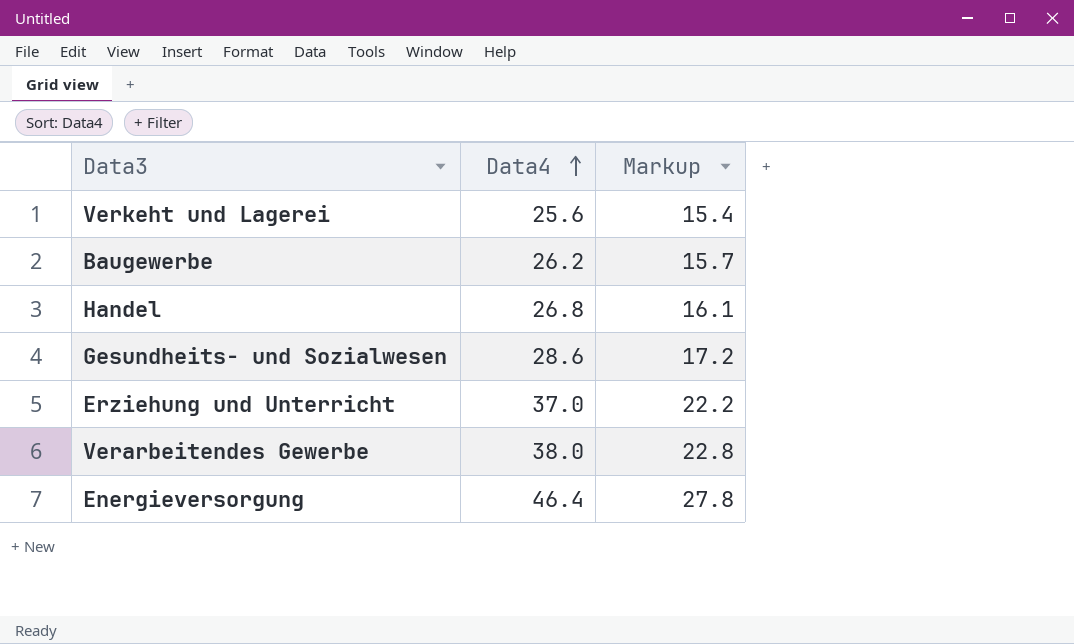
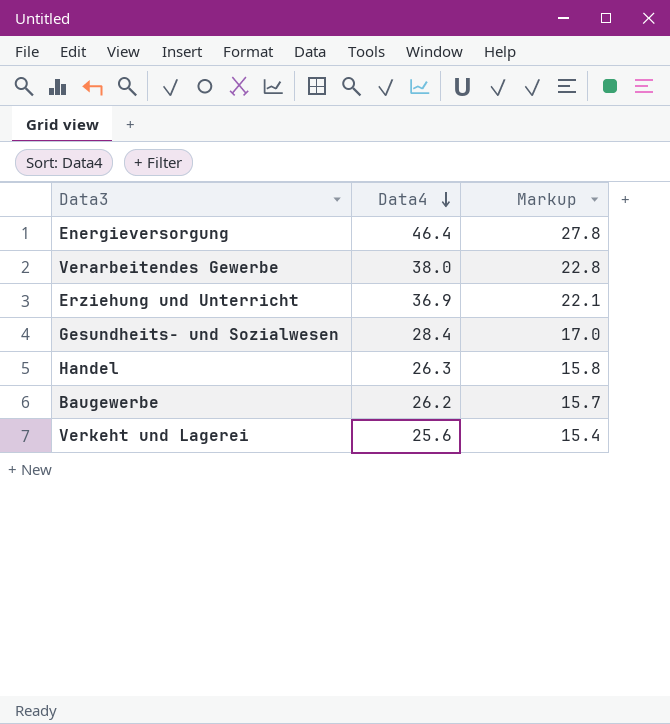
row order: Data4 ascending -> Data4 descending
Erziehung und Unterricht | Data4: 37.0 -> 36.9
Erziehung und Unterricht | Markup: 22.2 -> 22.1
Gesundheits- und Sozialwesen | Data4: 28.6 -> 28.4
Gesundheits- und Sozialwesen | Markup: 17.2 -> 17.0
Handel | Data4: 26.8 -> 26.3
Handel | Markup: 16.1 -> 15.8

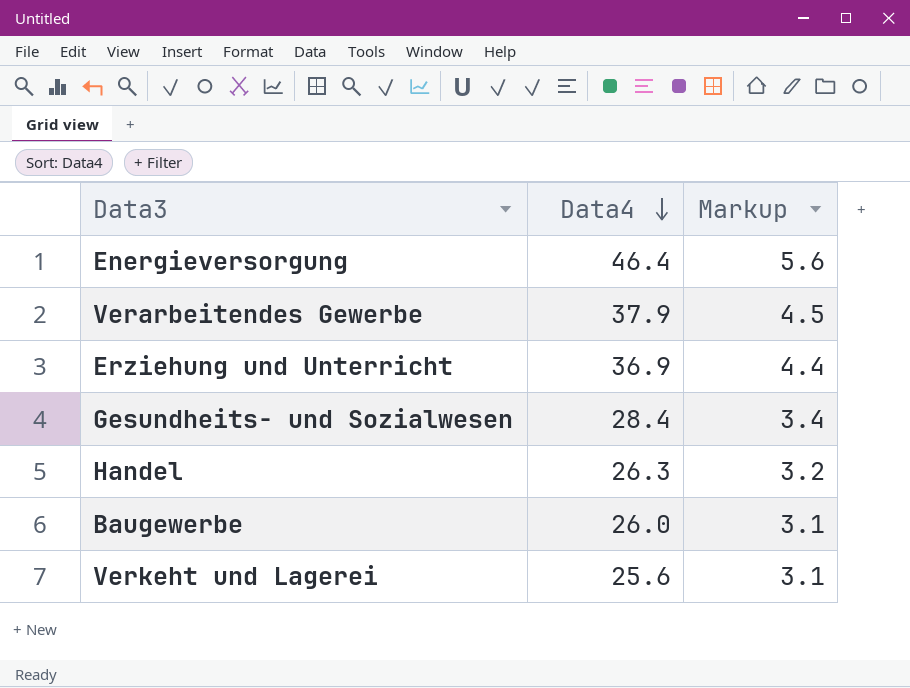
column Markup | formula: [Data4] * 0.6 -> [Data4] * 0.12
Verarbeitendes Gewerbe | Data4: 38.0 -> 37.9
Baugewerbe | Data4: 26.2 -> 26.0

